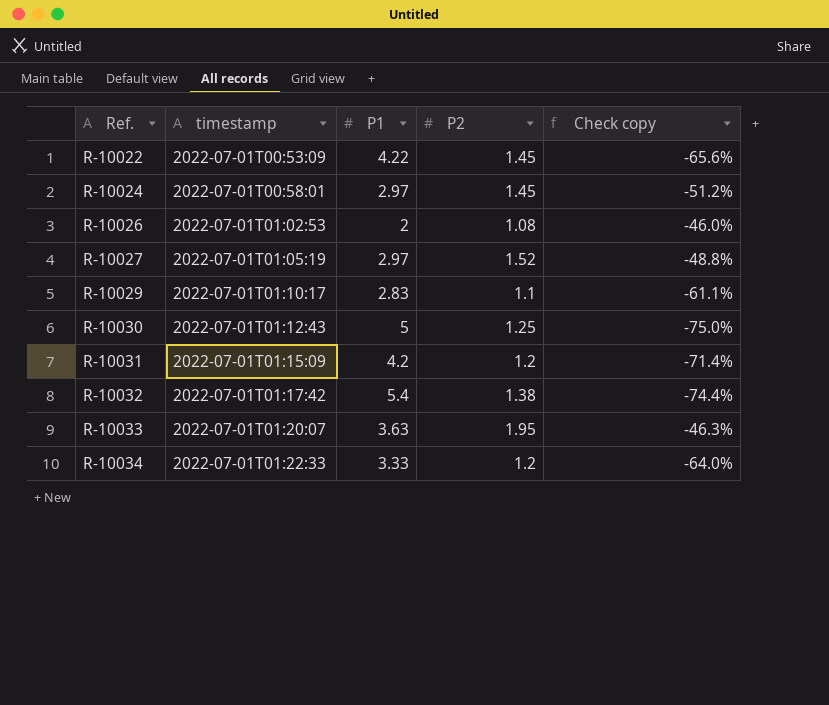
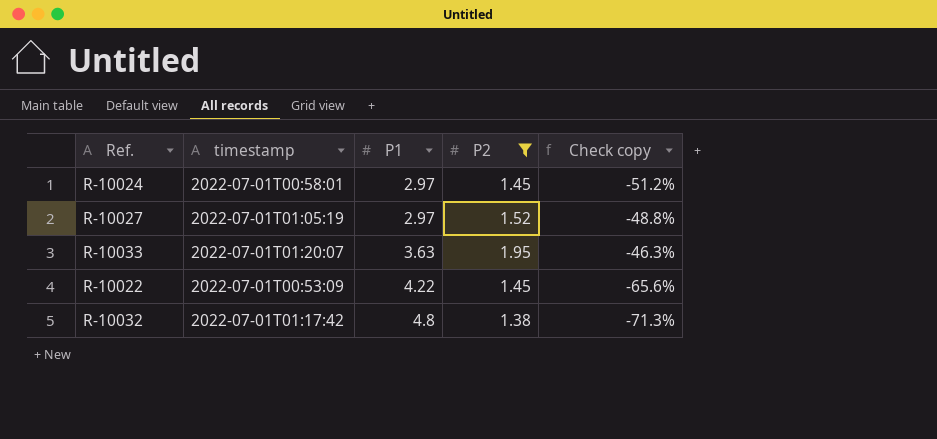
filter: none -> P2 >= 1.38
row order: Ref. ascending -> P1 ascending
R-10032 | P1: 5.4 -> 4.8
R-10032 | Check copy: -74.4% -> -71.3%

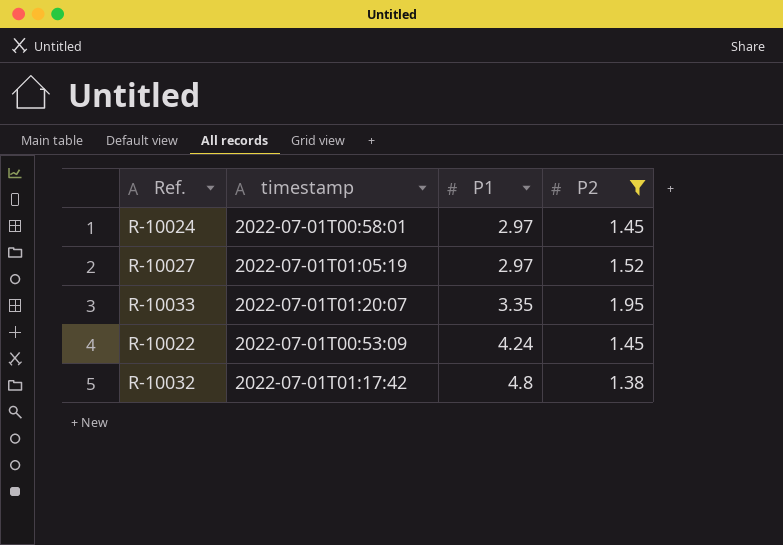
column Check copy | formula: ([P2] - [P1]) / [P1] -> none
R-10033 | P1: 3.63 -> 3.35
R-10022 | P1: 4.22 -> 4.24

